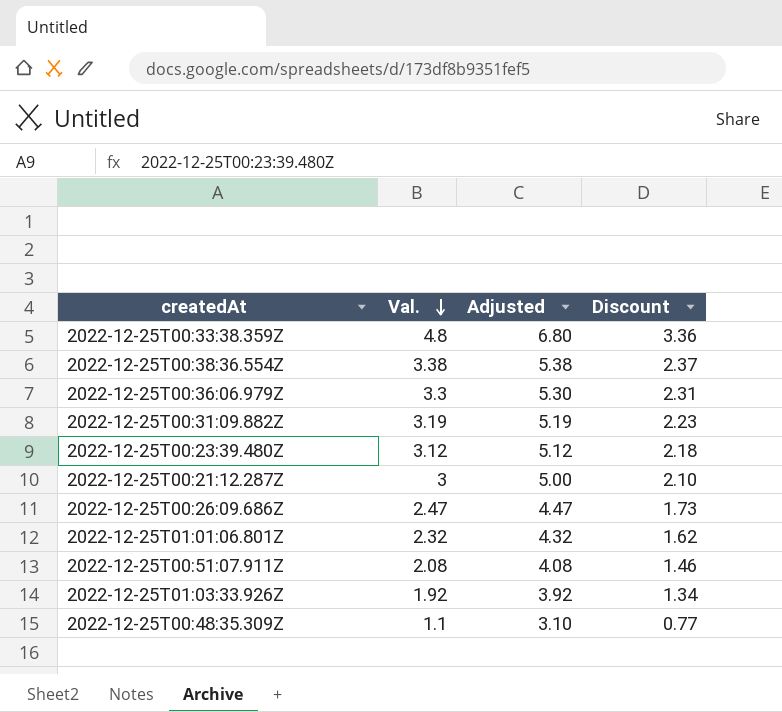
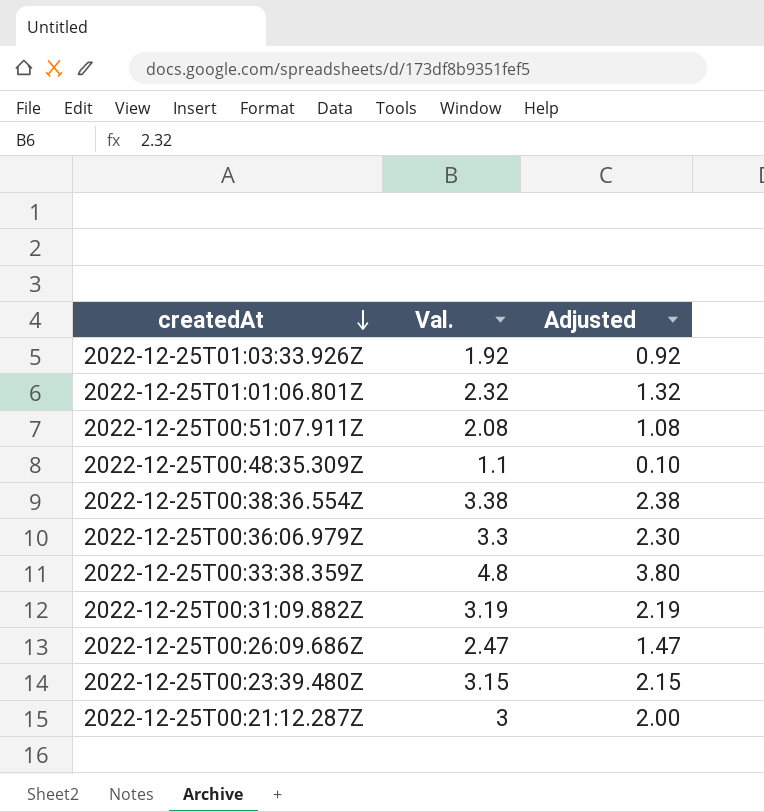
row order: Val. descending -> createdAt descending
column Discount | formula: [Val.] * 0.7 -> none
column Adjusted | formula: [Val.] + 2 -> [Val.] - 1
2022-12-25T00:23:39.480Z | Val.: 3.12 -> 3.15

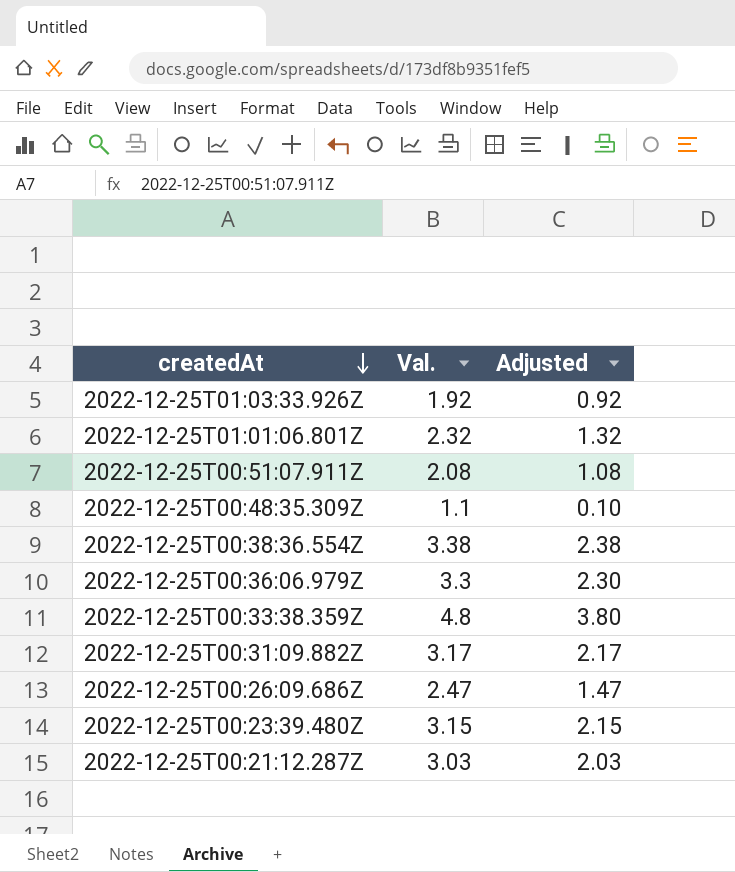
2022-12-25T00:31:09.882Z | Val.: 3.19 -> 3.17
2022-12-25T00:31:09.882Z | Adjusted: 2.19 -> 2.17
2022-12-25T00:21:12.287Z | Val.: 3 -> 3.03
2022-12-25T00:21:12.287Z | Adjusted: 2.00 -> 2.03

